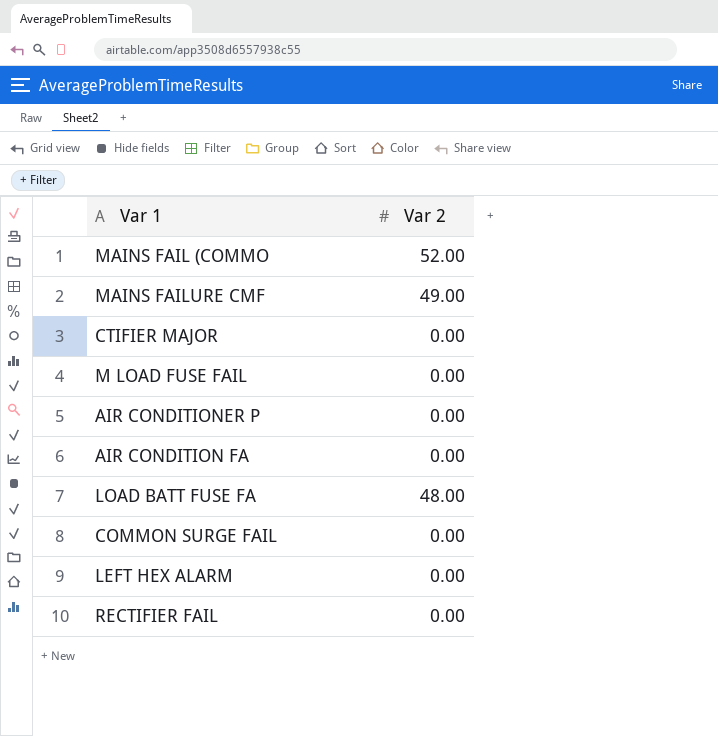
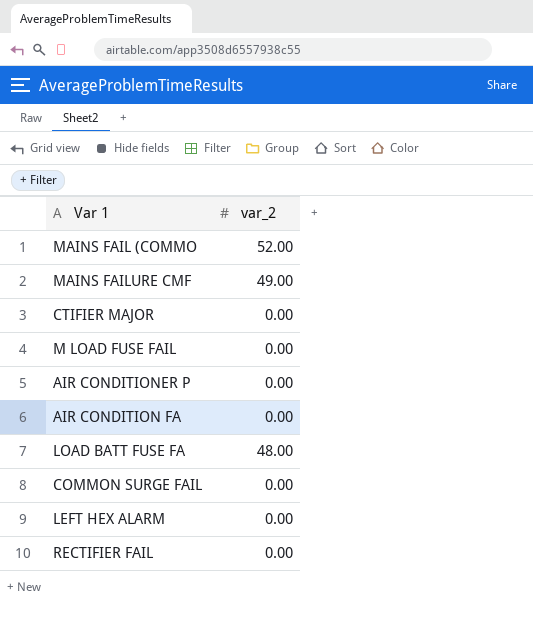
column name: Var 2 -> var_2

